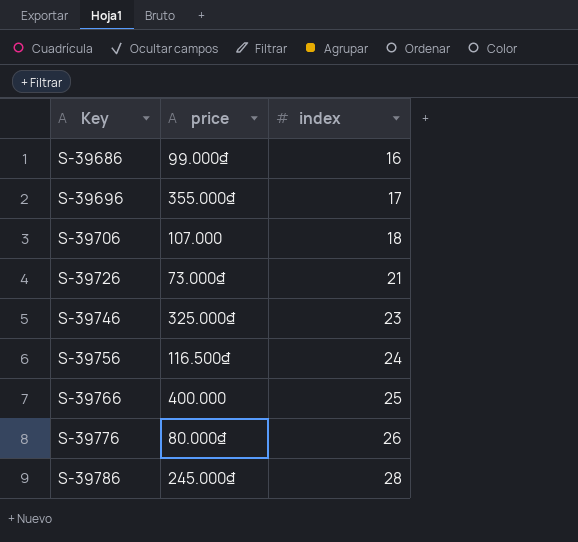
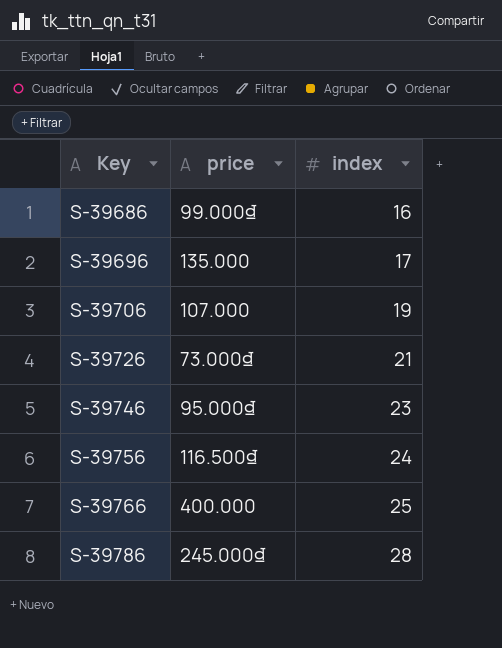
row S-39776: 80.000₫ | 26 -> none
S-39696 | price: 355.000₫ -> 135.000
S-39706 | index: 18 -> 19
S-39746 | price: 325.000₫ -> 95.000₫

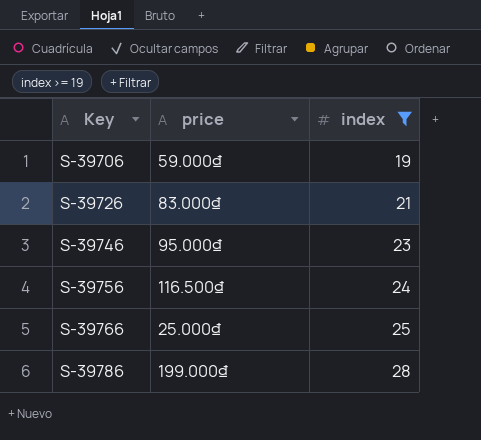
filter: none -> index >= 19
S-39706 | price: 107.000 -> 59.000₫
S-39726 | price: 73.000₫ -> 83.000₫
S-39766 | price: 400.000 -> 25.000₫
S-39786 | price: 245.000₫ -> 199.000₫

